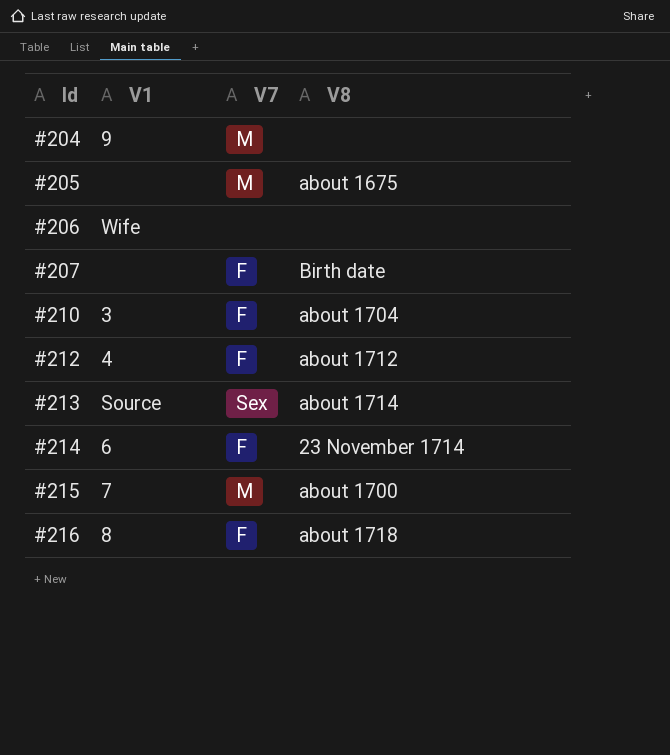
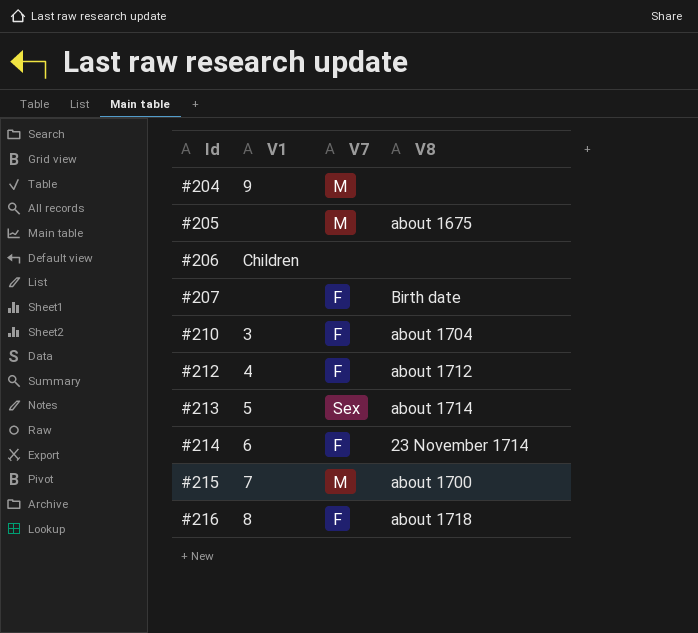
#206 | V1: Wife -> Children
#213 | V1: Source -> 5

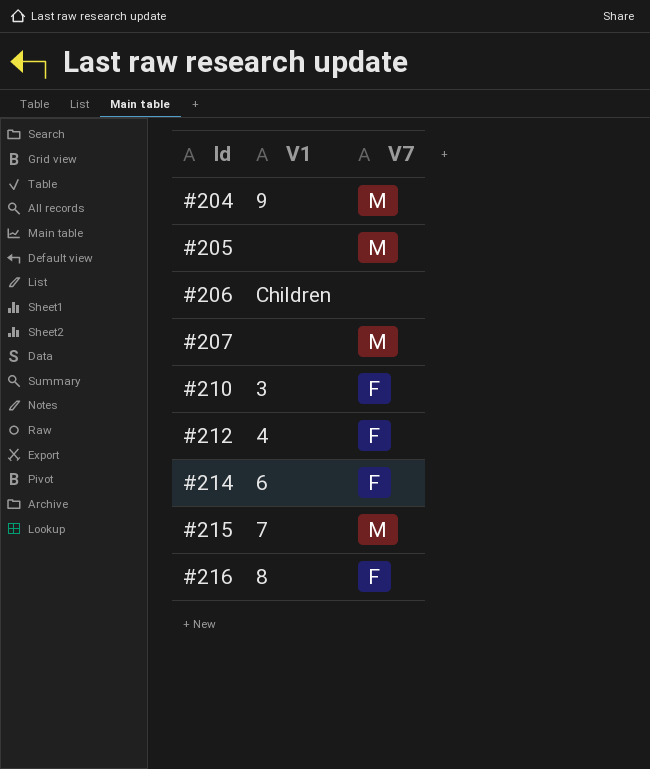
column V8 | position: 4 -> none
row #213: 5 | Sex | about 1714 -> none
#207 | V7: F -> M

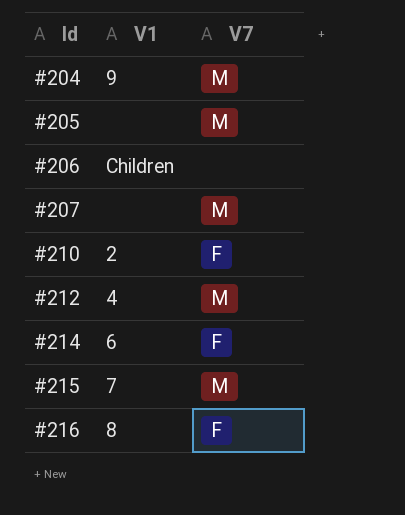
#210 | V1: 3 -> 2
#212 | V7: F -> M

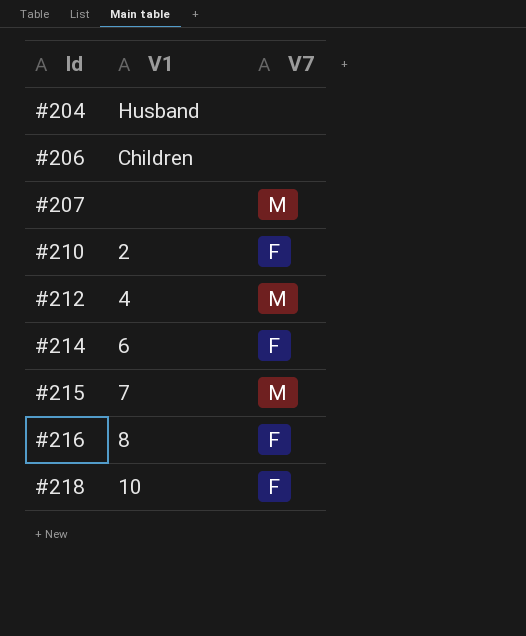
row #205: none | M -> none
#204 | V1: 9 -> Husband
#204 | V7: M -> none
row #218: none -> 10 | F

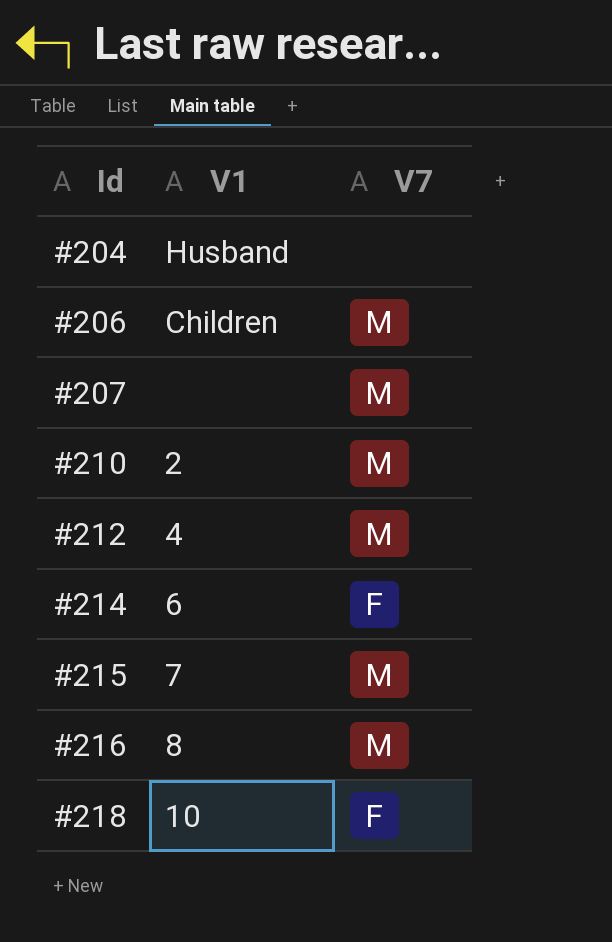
#206 | V7: none -> M
#210 | V7: F -> M
#216 | V7: F -> M

